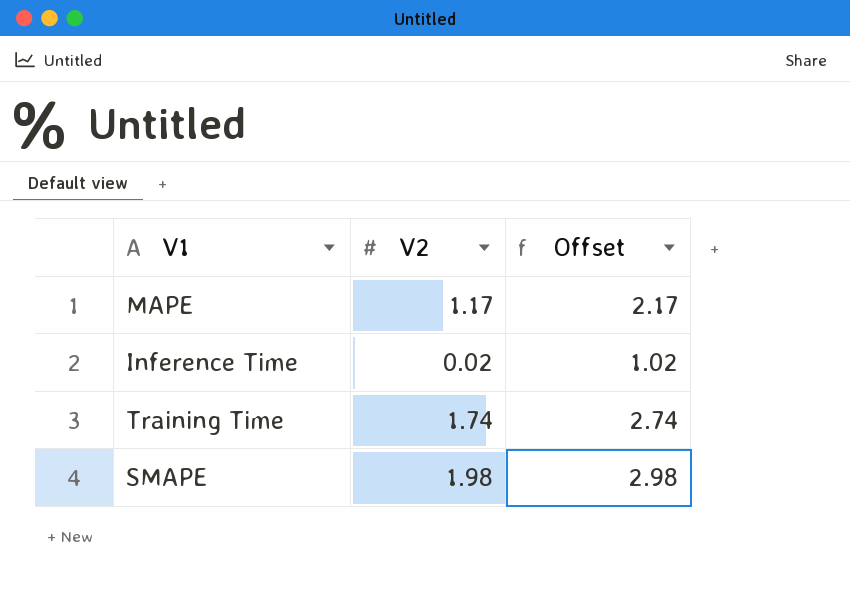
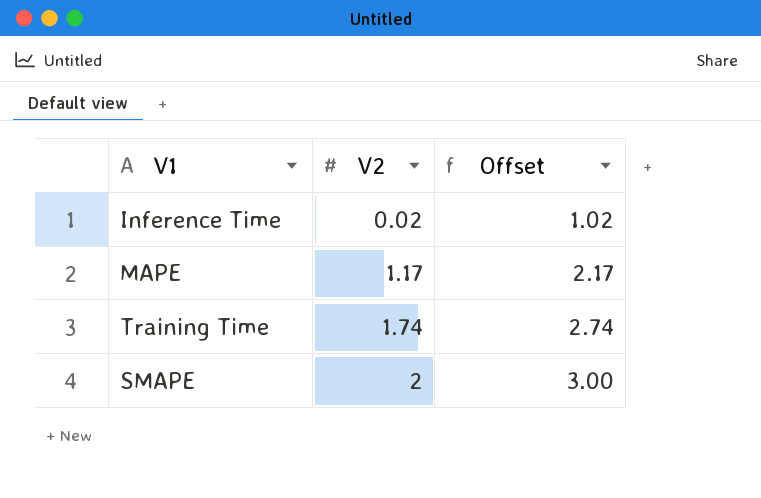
row order: none -> V2 ascending
SMAPE | V2: 1.98 -> 2
SMAPE | Offset: 2.98 -> 3.00

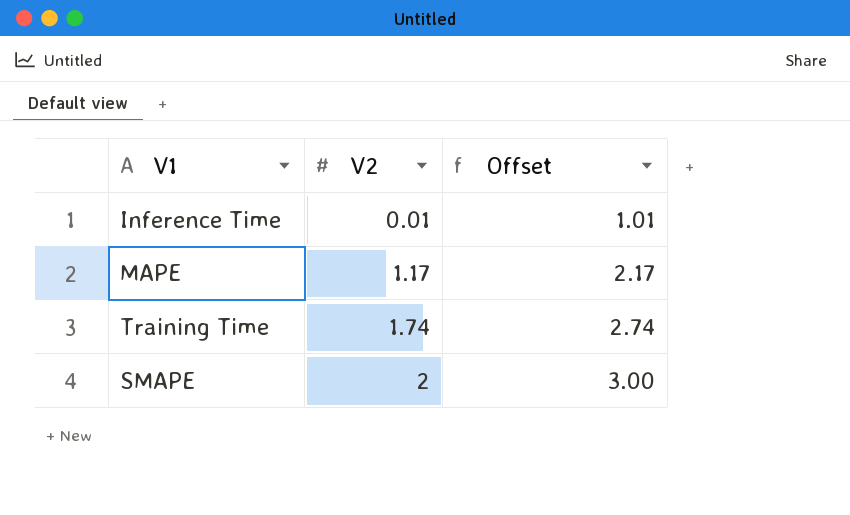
Inference Time | V2: 0.02 -> 0.01
Inference Time | Offset: 1.02 -> 1.01

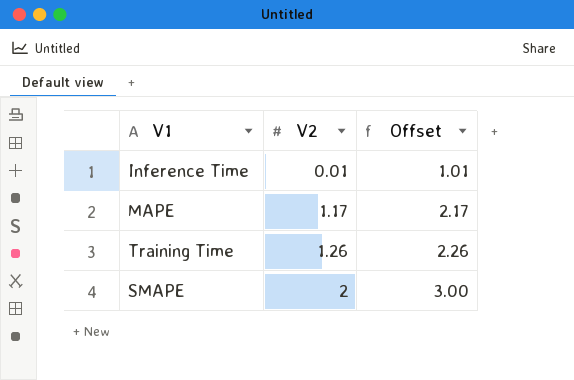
Training Time | V2: 1.74 -> 1.26
Training Time | Offset: 2.74 -> 2.26

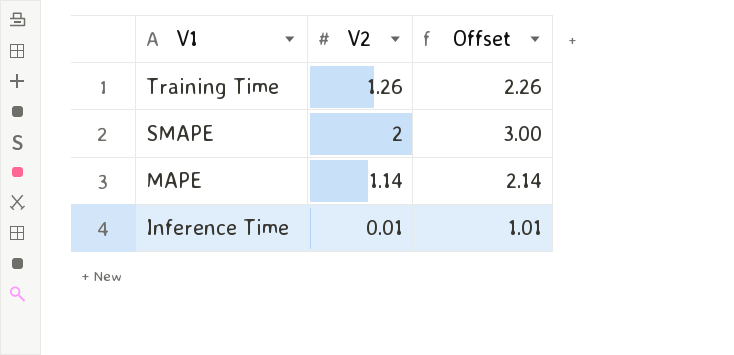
row order: V2 ascending -> V1 descending
MAPE | V2: 1.17 -> 1.14
MAPE | Offset: 2.17 -> 2.14

